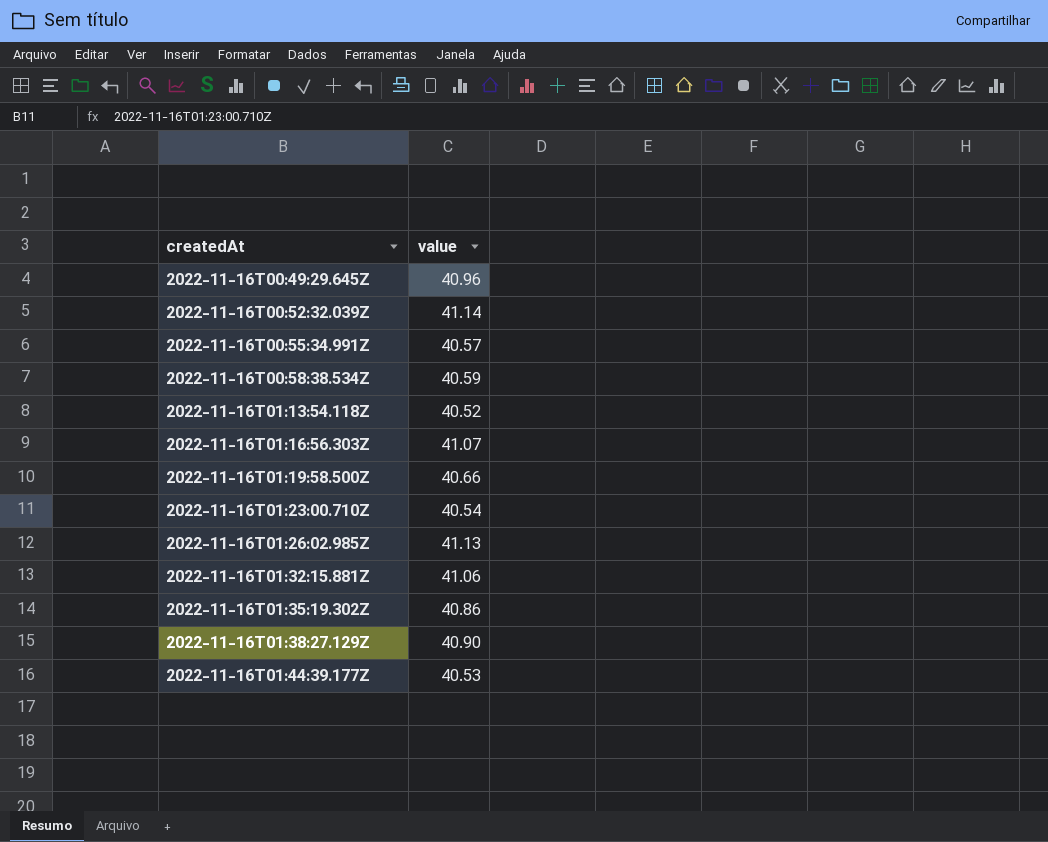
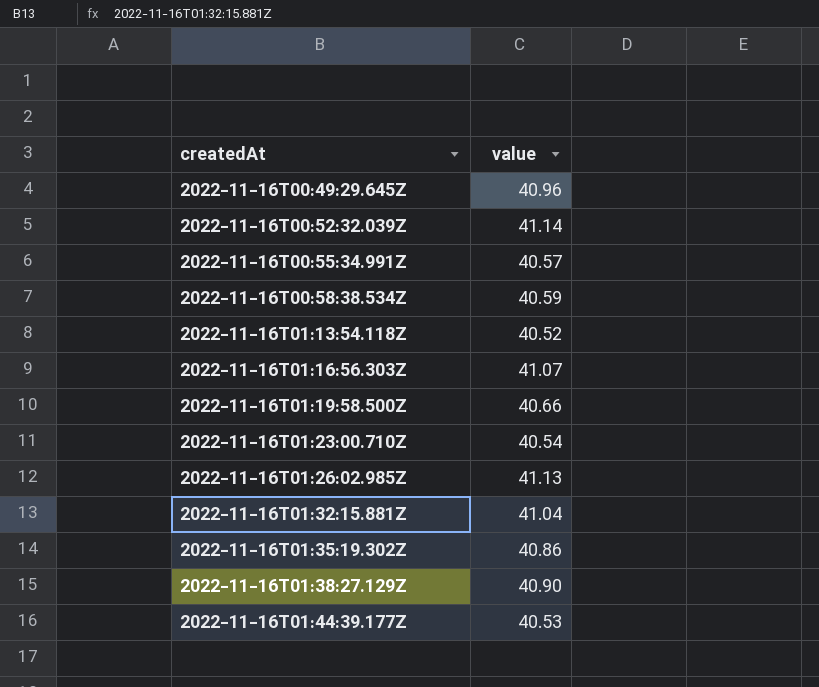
2022-11-16T01:32:15.881Z | value: 41.06 -> 41.04

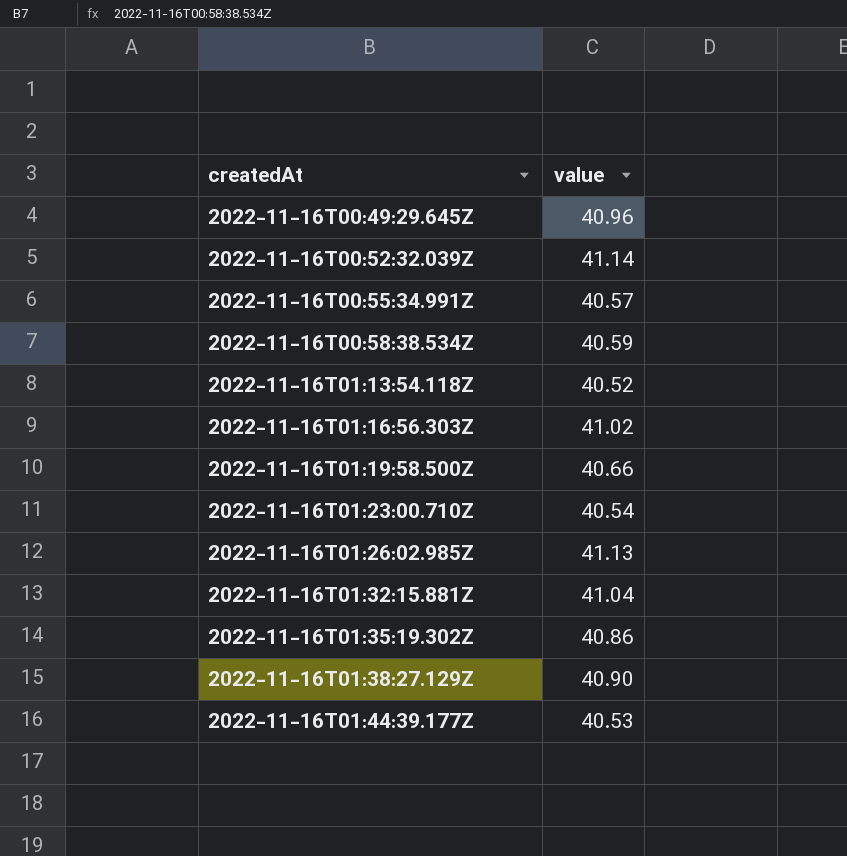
2022-11-16T01:16:56.303Z | value: 41.07 -> 41.02

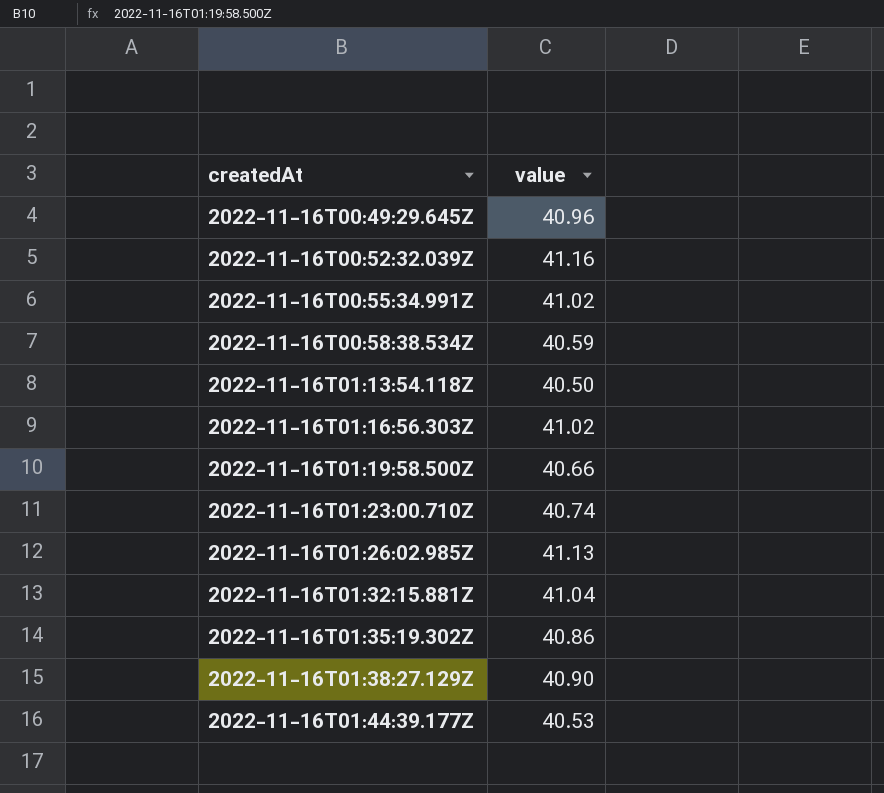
2022-11-16T00:52:32.039Z | value: 41.14 -> 41.16
2022-11-16T00:55:34.991Z | value: 40.57 -> 41.02
2022-11-16T01:13:54.118Z | value: 40.52 -> 40.50
2022-11-16T01:23:00.710Z | value: 40.54 -> 40.74

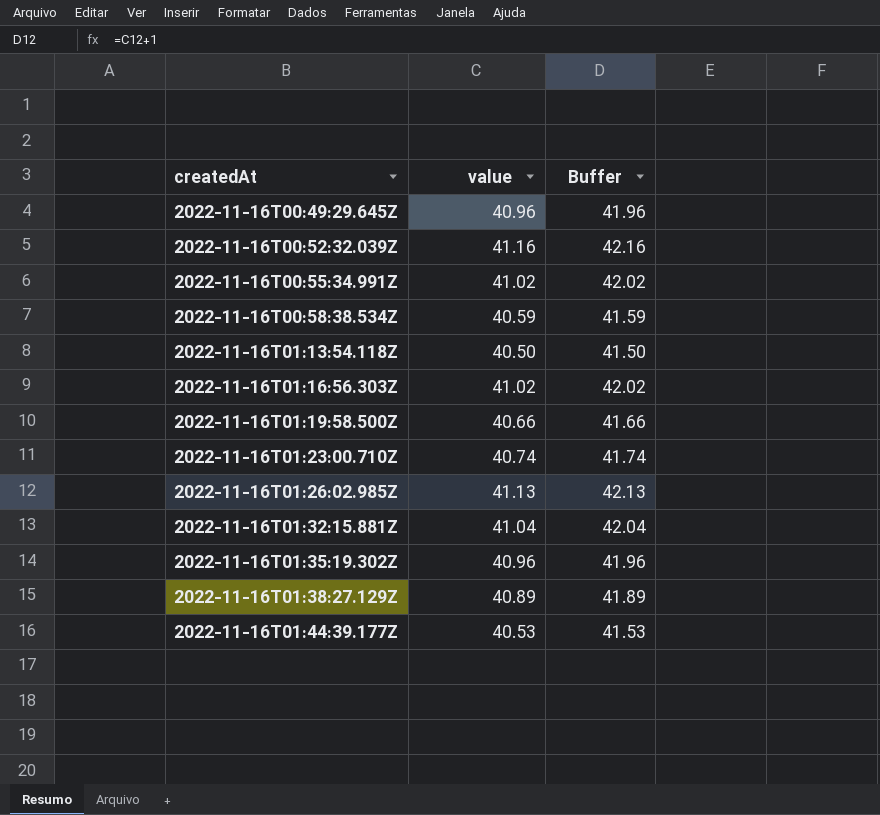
column Buffer | formula: none -> [value] + 1
2022-11-16T01:35:19.302Z | value: 40.86 -> 40.96
2022-11-16T01:38:27.129Z | value: 40.90 -> 40.89

